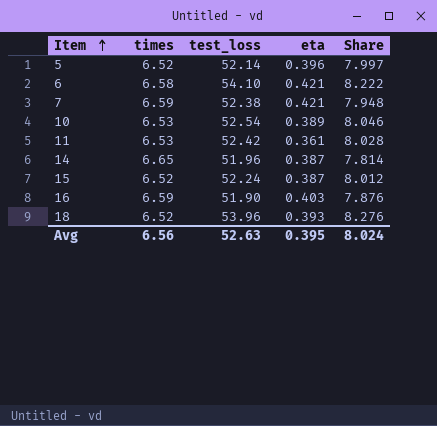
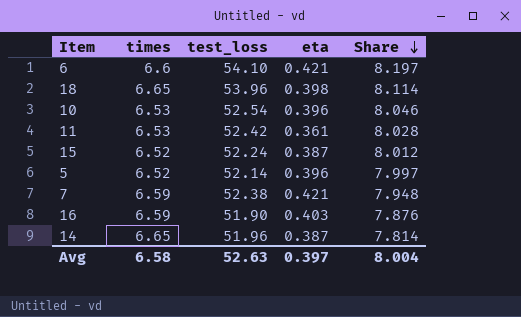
row order: Item ascending -> Share descending
6 | times: 6.58 -> 6.6
6 | Share: 8.222 -> 8.197
18 | times: 6.52 -> 6.65
18 | eta: 0.393 -> 0.398
18 | Share: 8.276 -> 8.114
10 | eta: 0.389 -> 0.396
Avg | times: 6.56 -> 6.58
Avg | eta: 0.395 -> 0.397
Avg | Share: 8.024 -> 8.004

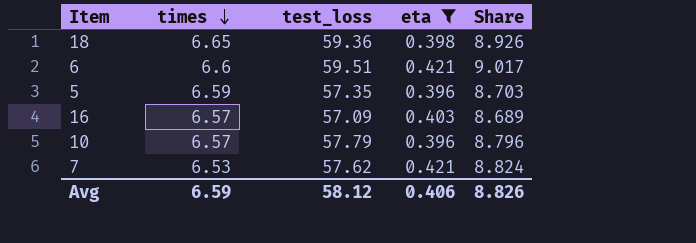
filter: none -> eta >= 0.396
row order: Share descending -> times descending
18 | test_loss: 53.96 -> 59.36
18 | Share: 8.114 -> 8.926
6 | test_loss: 54.10 -> 59.51
6 | Share: 8.197 -> 9.017
5 | times: 6.52 -> 6.59
5 | test_loss: 52.14 -> 57.35
5 | Share: 7.997 -> 8.703
16 | times: 6.59 -> 6.57
16 | test_loss: 51.90 -> 57.09
16 | Share: 7.876 -> 8.689
10 | times: 6.53 -> 6.57
10 | test_loss: 52.54 -> 57.79
10 | Share: 8.046 -> 8.796
7 | times: 6.59 -> 6.53
7 | test_loss: 52.38 -> 57.62
7 | Share: 7.948 -> 8.824
Avg | times: 6.58 -> 6.59
Avg | test_loss: 52.63 -> 58.12
Avg | eta: 0.397 -> 0.406
Avg | Share: 8.004 -> 8.826

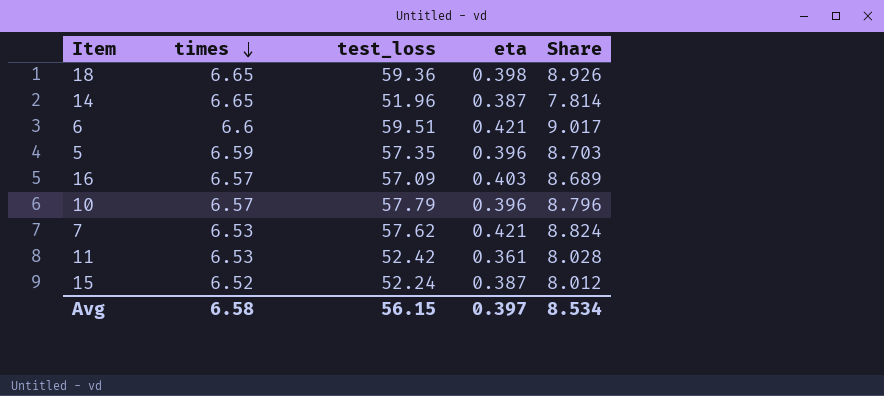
filter: eta >= 0.396 -> none
Avg | times: 6.59 -> 6.58
Avg | test_loss: 58.12 -> 56.15
Avg | eta: 0.406 -> 0.397
Avg | Share: 8.826 -> 8.534

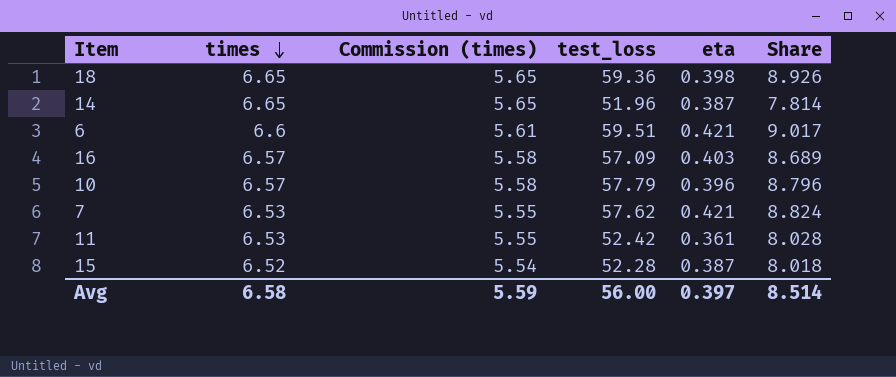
column Commission (times) | formula: none -> [times] * 0.85
row 5: 6.59 | 57.35 | 0.396 | 8.703 -> none
15 | test_loss: 52.24 -> 52.28
15 | Share: 8.012 -> 8.018
Avg | test_loss: 56.15 -> 56.00
Avg | Share: 8.534 -> 8.514

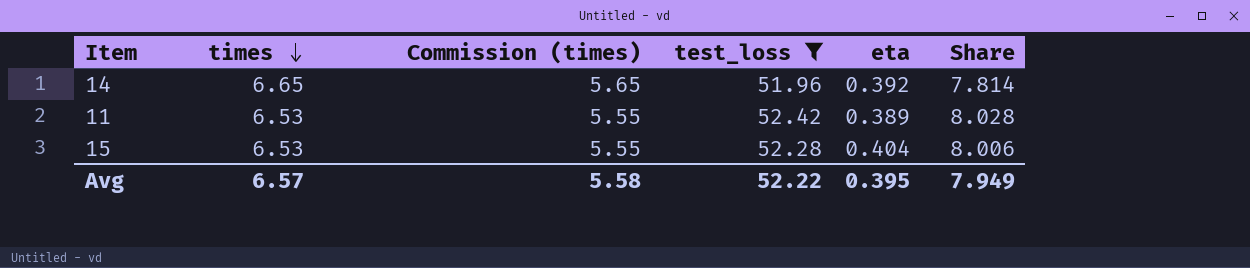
filter: none -> test_loss <= 52.42
14 | eta: 0.387 -> 0.392
11 | eta: 0.361 -> 0.389
15 | times: 6.52 -> 6.53
15 | Commission (times): 5.54 -> 5.55
15 | eta: 0.387 -> 0.404
15 | Share: 8.018 -> 8.006
Avg | times: 6.58 -> 6.57
Avg | Commission (times): 5.59 -> 5.58
Avg | test_loss: 56.00 -> 52.22
Avg | eta: 0.397 -> 0.395
Avg | Share: 8.514 -> 7.949

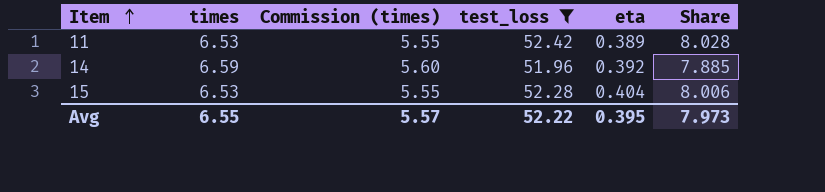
row order: times descending -> Item ascending
14 | times: 6.65 -> 6.59
14 | Commission (times): 5.65 -> 5.60
14 | Share: 7.814 -> 7.885
Avg | times: 6.57 -> 6.55
Avg | Commission (times): 5.58 -> 5.57
Avg | Share: 7.949 -> 7.973

